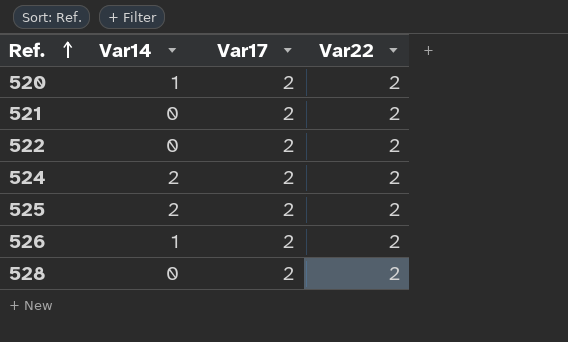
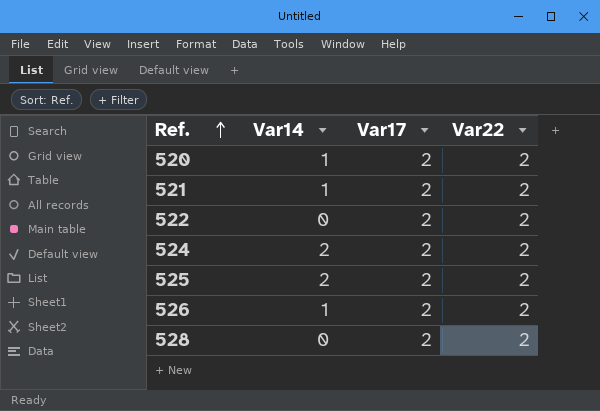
521 | Var14: 0 -> 1

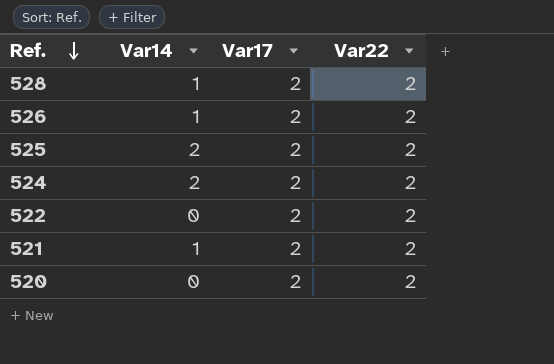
row order: Ref. ascending -> Ref. descending
528 | Var14: 0 -> 1
520 | Var14: 1 -> 0

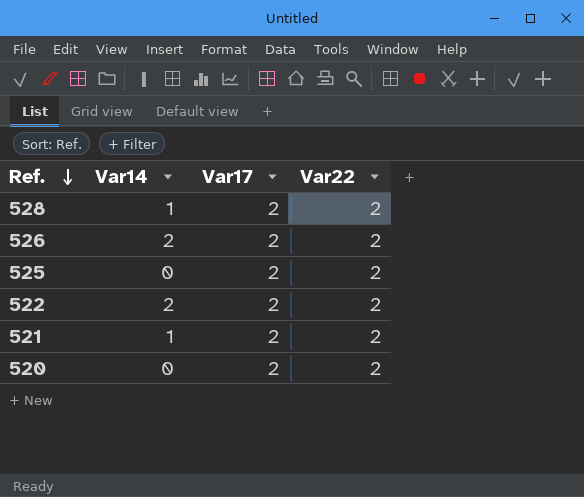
row 524: 2 | 2 | 2 -> none
526 | Var14: 1 -> 2
525 | Var14: 2 -> 0
522 | Var14: 0 -> 2

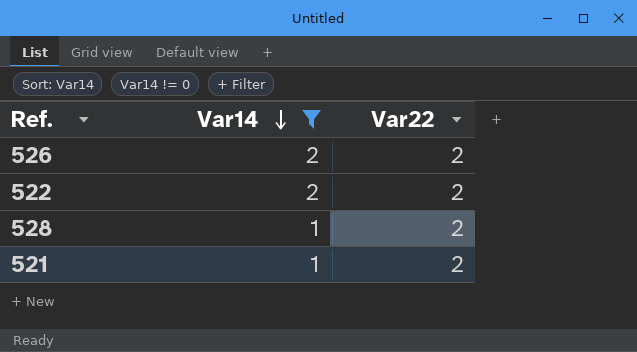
filter: none -> Var14 != 0
row order: Ref. descending -> Var14 descending
column Var17 | position: 3 -> none

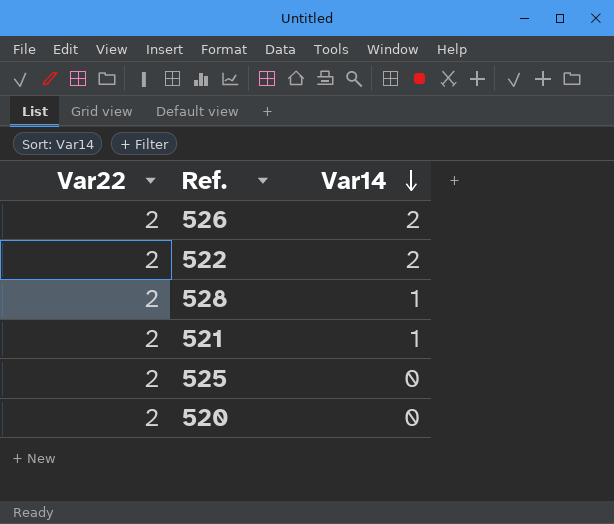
filter: Var14 != 0 -> none
column Var22 | position: 3 -> 1

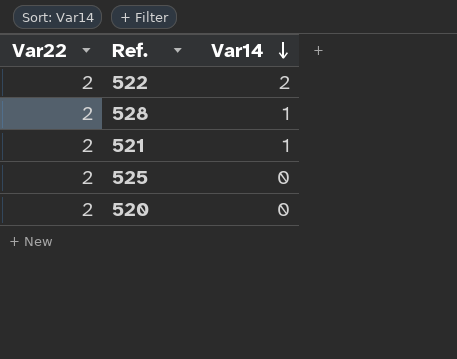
row 526: 2 | 2 -> none

